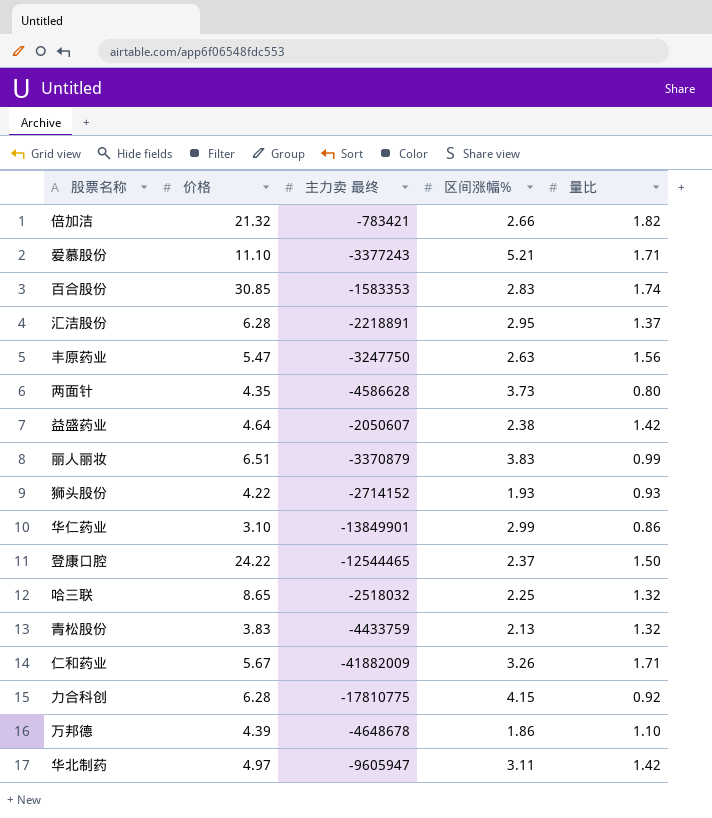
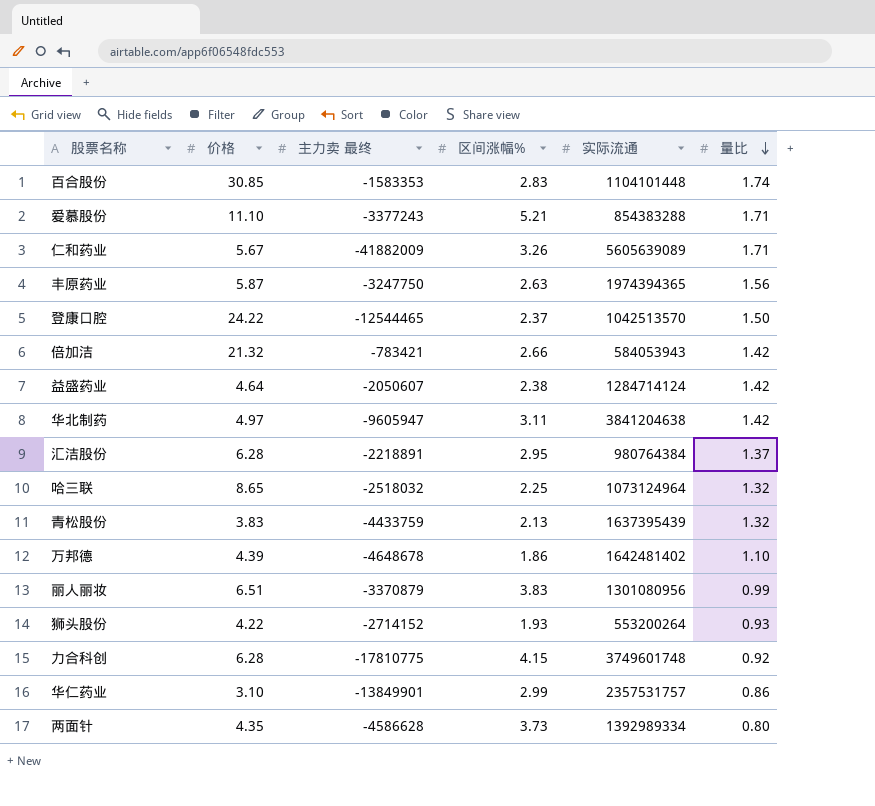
row order: none -> 量比 descending
column 实际流通 | position: none -> 5
丰原药业 | 价格: 5.47 -> 5.87
倍加洁 | 量比: 1.82 -> 1.42

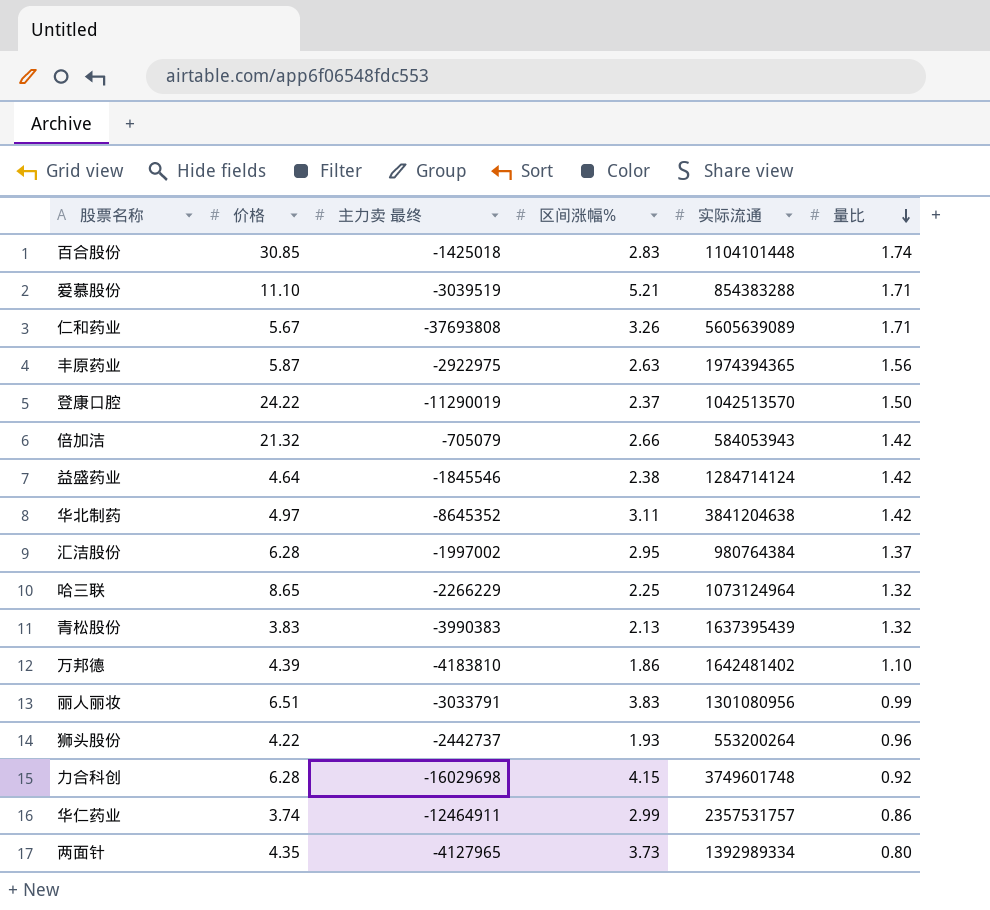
百合股份 | 主力卖 最终: -1583353 -> -1425018
爱慕股份 | 主力卖 最终: -3377243 -> -3039519
仁和药业 | 主力卖 最终: -41882009 -> -37693808
丰原药业 | 主力卖 最终: -3247750 -> -2922975
登康口腔 | 主力卖 最终: -12544465 -> -11290019
倍加洁 | 主力卖 最终: -783421 -> -705079
益盛药业 | 主力卖 最终: -2050607 -> -1845546
华北制药 | 主力卖 最终: -9605947 -> -8645352
汇洁股份 | 主力卖 最终: -2218891 -> -1997002
哈三联 | 主力卖 最终: -2518032 -> -2266229
青松股份 | 主力卖 最终: -4433759 -> -3990383
万邦德 | 主力卖 最终: -4648678 -> -4183810
丽人丽妆 | 主力卖 最终: -3370879 -> -3033791
狮头股份 | 主力卖 最终: -2714152 -> -2442737
狮头股份 | 量比: 0.93 -> 0.96
力合科创 | 主力卖 最终: -17810775 -> -16029698
华仁药业 | 价格: 3.10 -> 3.74
华仁药业 | 主力卖 最终: -13849901 -> -12464911
两面针 | 主力卖 最终: -4586628 -> -4127965

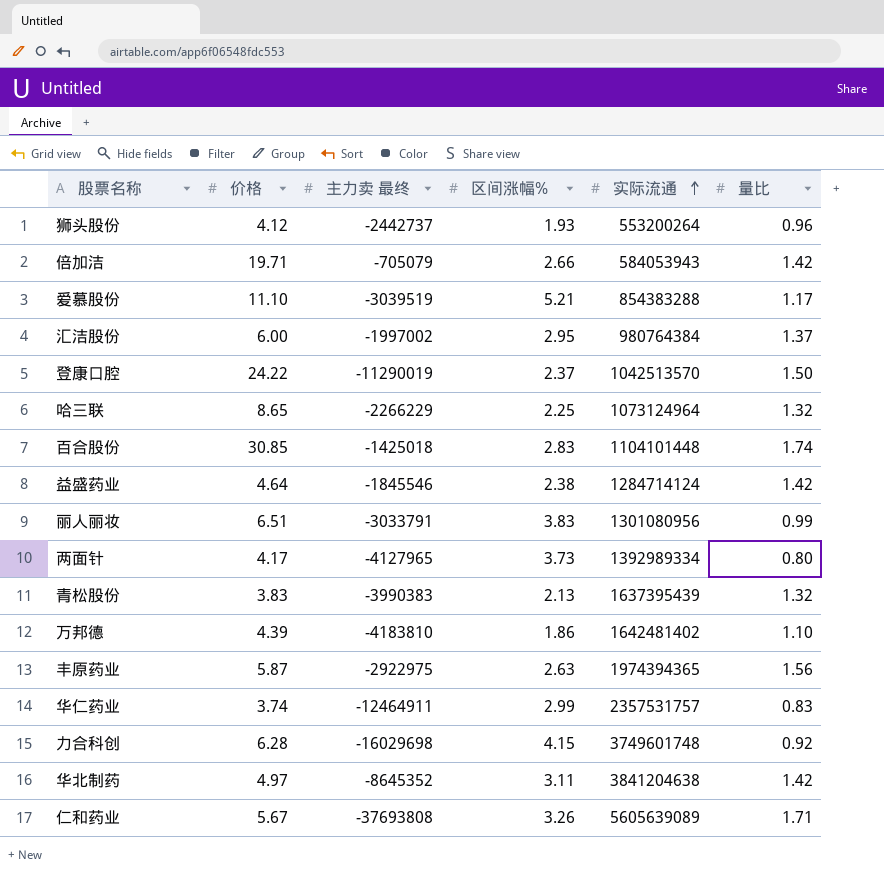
row order: 量比 descending -> 实际流通 ascending
狮头股份 | 价格: 4.22 -> 4.12
倍加洁 | 价格: 21.32 -> 19.71
爱慕股份 | 量比: 1.71 -> 1.17
汇洁股份 | 价格: 6.28 -> 6.00
两面针 | 价格: 4.35 -> 4.17
华仁药业 | 量比: 0.86 -> 0.83

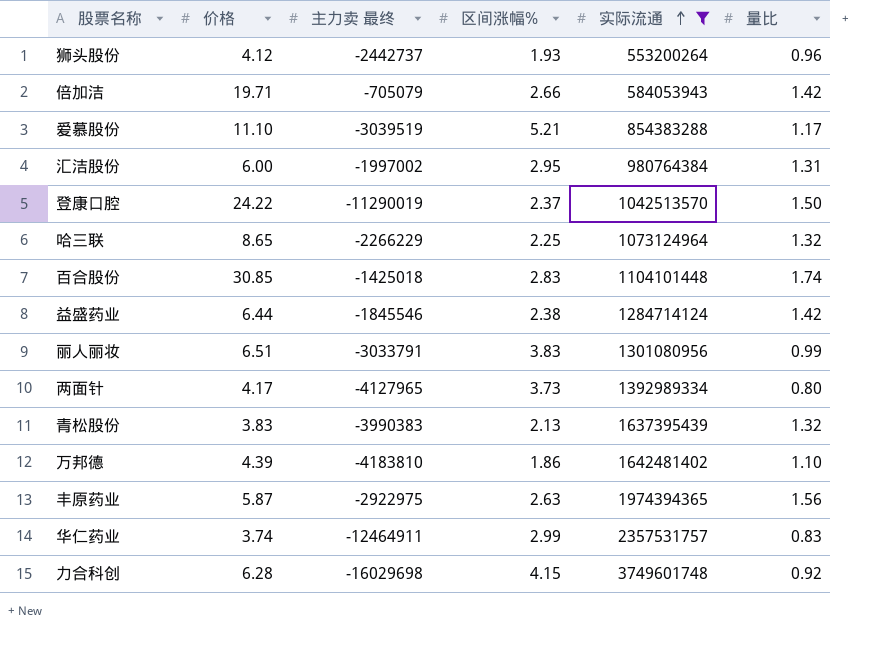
filter: none -> 实际流通 <= 3749601748
汇洁股份 | 量比: 1.37 -> 1.31
益盛药业 | 价格: 4.64 -> 6.44

